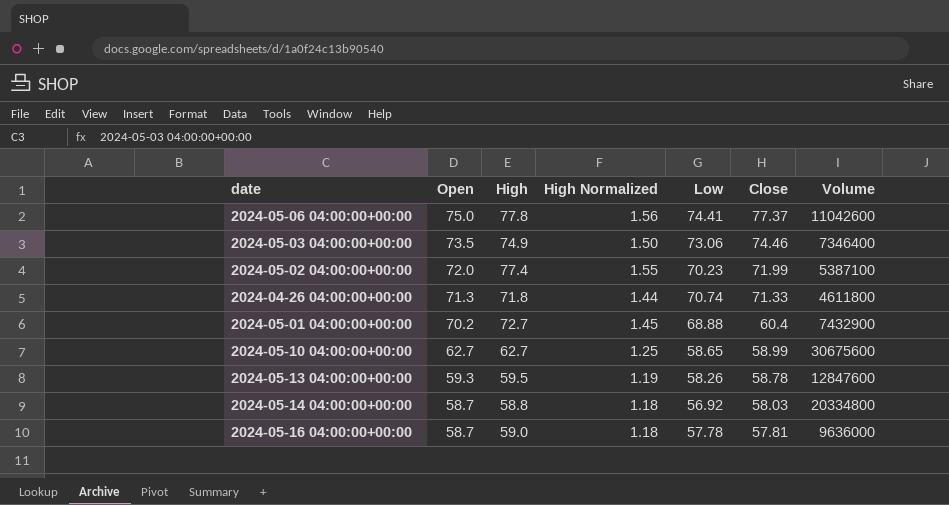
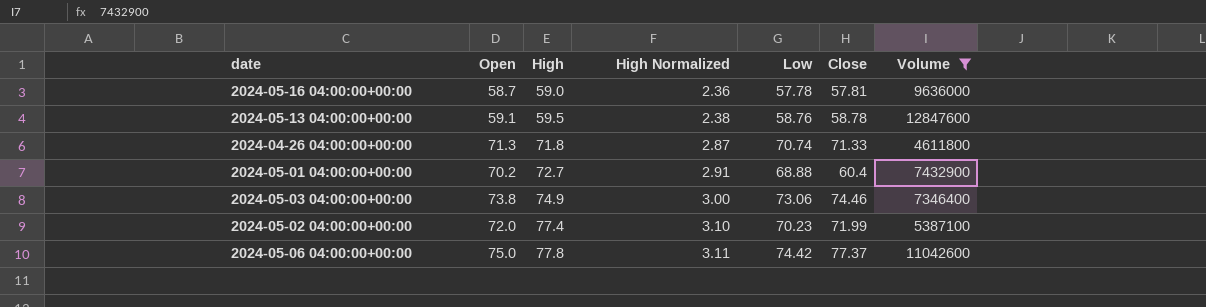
filter: none -> Volume <= 12847600
row order: Open descending -> High ascending
column High Normalized | formula: [High] * 0.02 -> [High] * 0.04
2024-05-13 04:00:00+00:00 | Open: 59.3 -> 59.1
2024-05-13 04:00:00+00:00 | Low: 58.26 -> 58.76
2024-05-03 04:00:00+00:00 | Open: 73.5 -> 73.8
2024-05-06 04:00:00+00:00 | Low: 74.41 -> 74.42

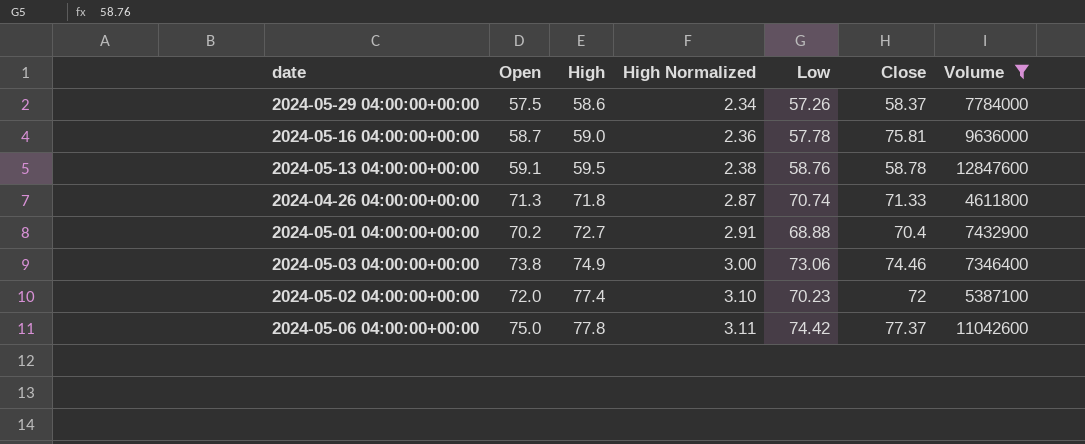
row 2024-05-29 04:00:00+00:00: none -> 57.5 | 58.6 | 2.34 | 57.26 | 58.37 | 7784000
2024-05-16 04:00:00+00:00 | Close: 57.81 -> 75.81
2024-05-01 04:00:00+00:00 | Close: 60.4 -> 70.4
2024-05-02 04:00:00+00:00 | Close: 71.99 -> 72

